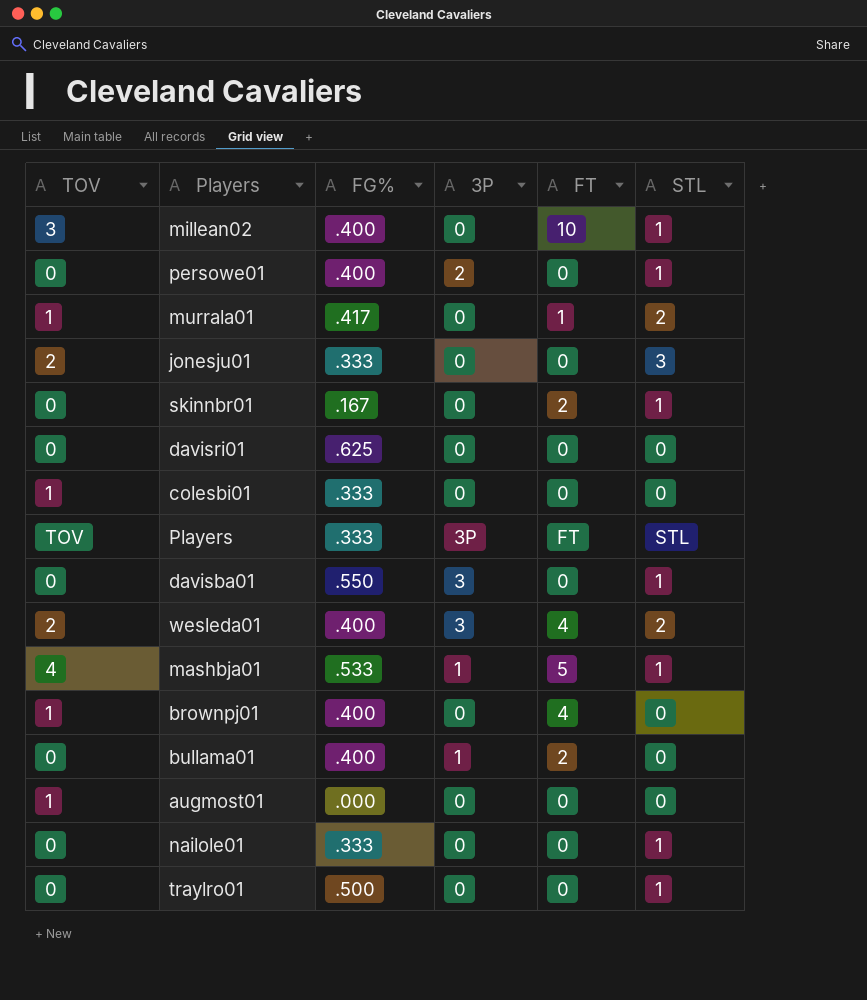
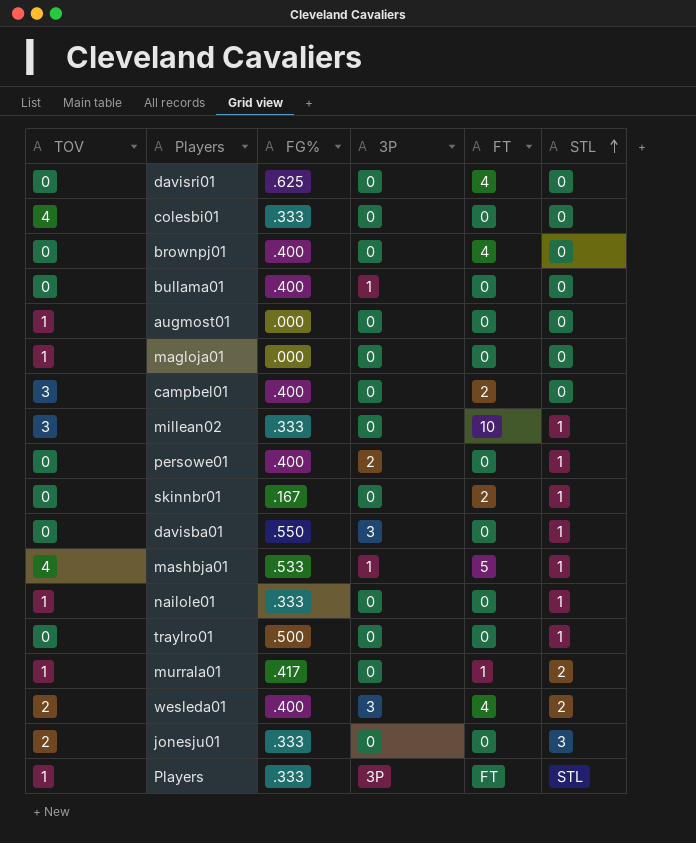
row order: none -> STL ascending
davisri01 | FT: 0 -> 4
colesbi01 | TOV: 1 -> 4
brownpj01 | TOV: 1 -> 0
bullama01 | FT: 2 -> 0
row magloja01: none -> 1 | .000 | 0 | 0 | 0
row campbel01: none -> 3 | .400 | 0 | 2 | 0
millean02 | FG%: .400 -> .333
nailole01 | TOV: 0 -> 1
Players | TOV: TOV -> 1

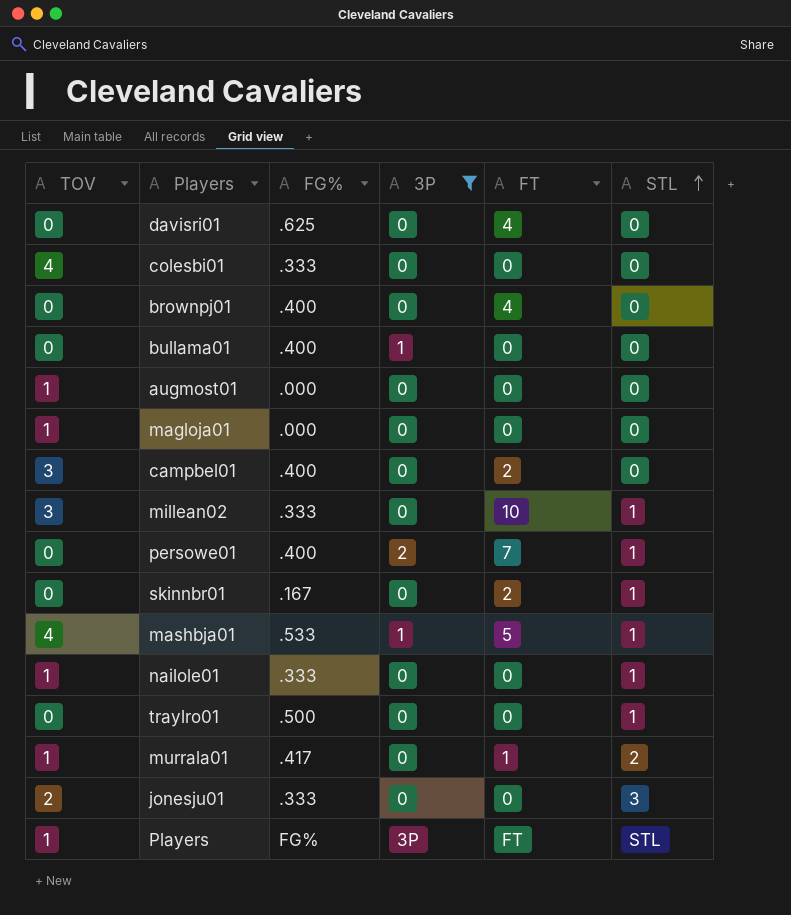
filter: none -> 3P != 3
persowe01 | FT: 0 -> 7
Players | FG%: .333 -> FG%

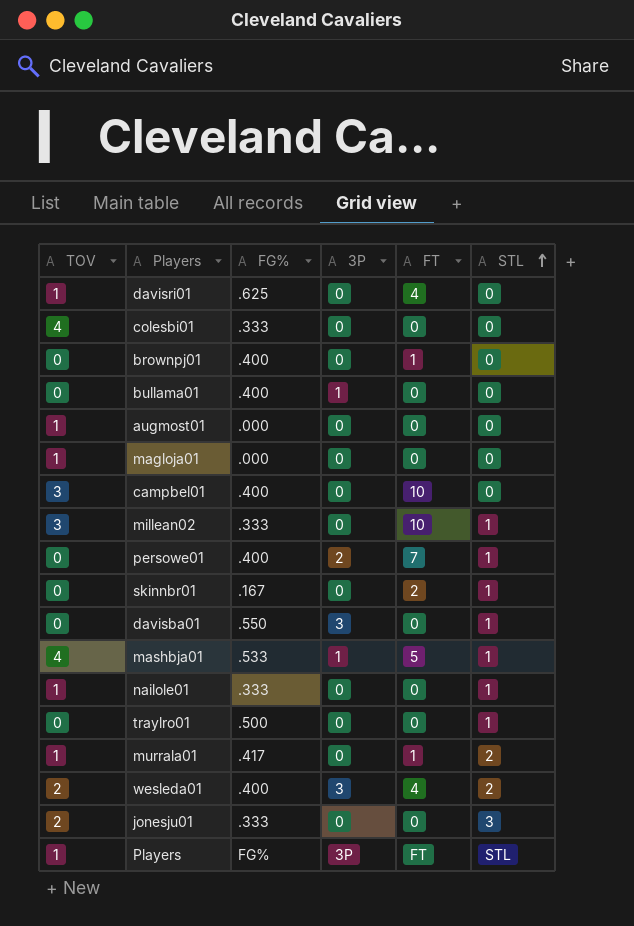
filter: 3P != 3 -> none
davisri01 | TOV: 0 -> 1
brownpj01 | FT: 4 -> 1
campbel01 | FT: 2 -> 10

